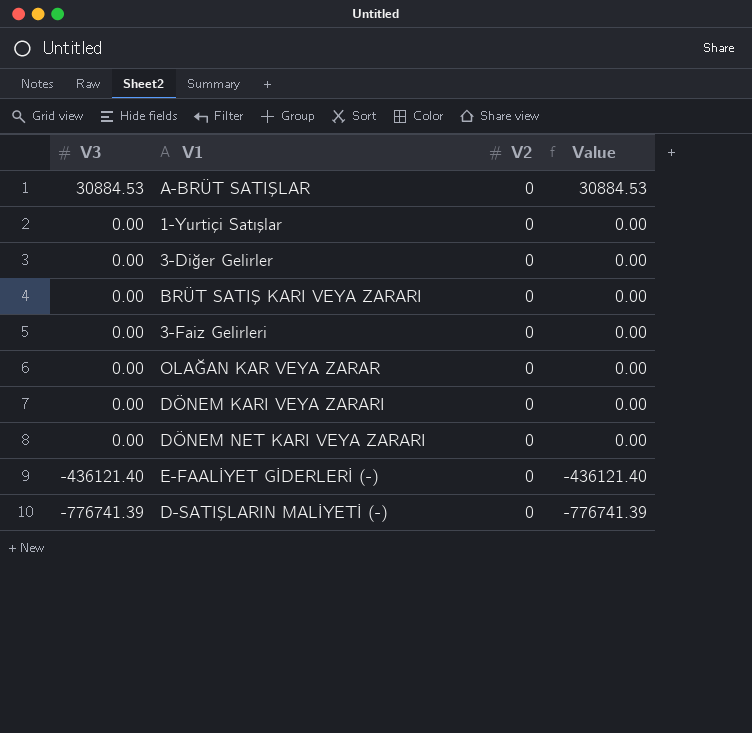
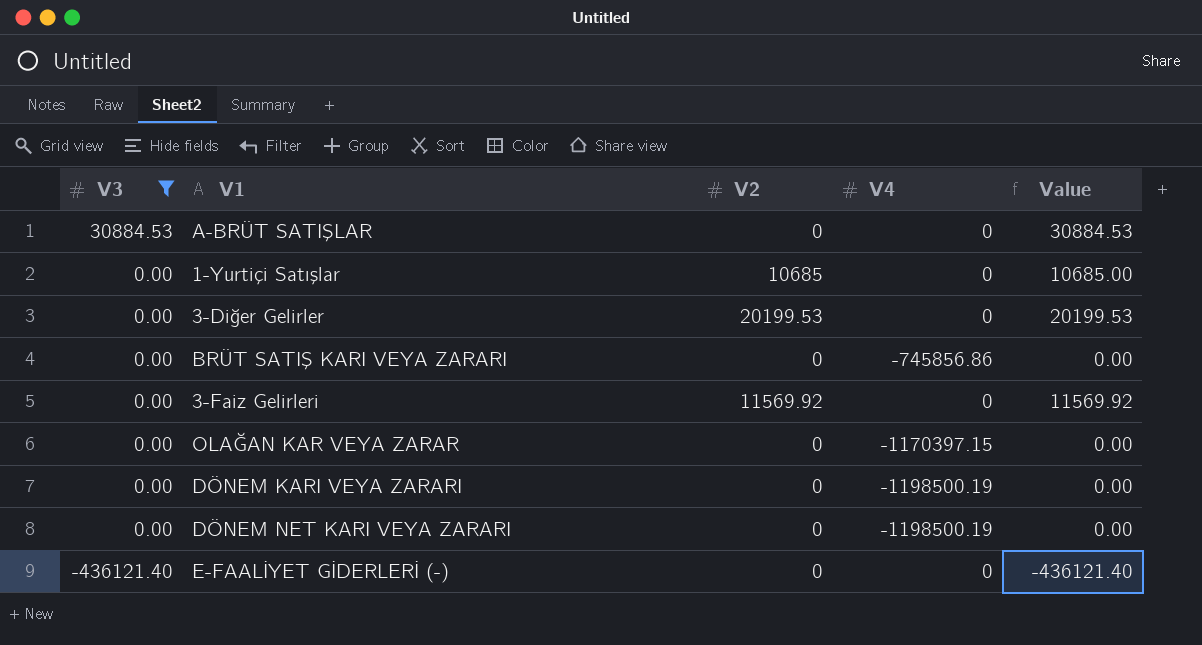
filter: none -> V3 != -776741.39
column V4 | position: none -> 4
1-Yurtiçi Satışlar | V2: 0 -> 10685
1-Yurtiçi Satışlar | Value: 0.00 -> 10685.00
3-Diğer Gelirler | V2: 0 -> 20199.53
3-Diğer Gelirler | Value: 0.00 -> 20199.53
3-Faiz Gelirleri | V2: 0 -> 11569.92
3-Faiz Gelirleri | Value: 0.00 -> 11569.92

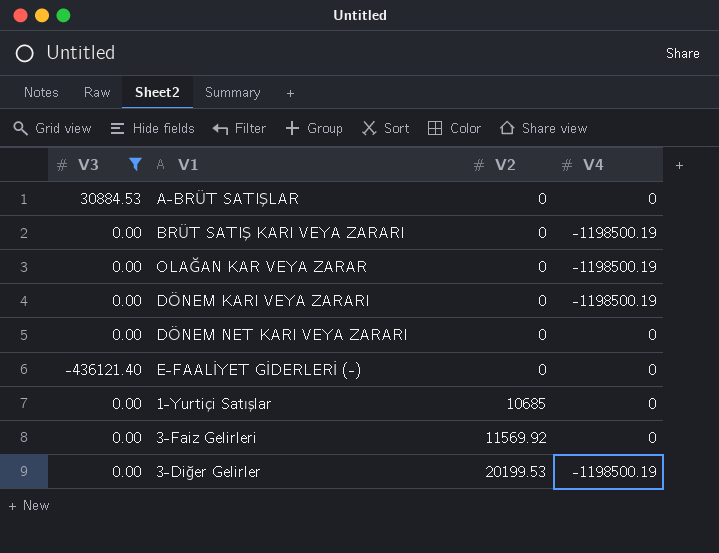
row order: V3 descending -> V2 ascending
column Value | formula: [V3] + [V2] -> none
BRÜT SATIŞ KARI VEYA ZARARI | V4: -745856.86 -> -1198500.19
OLAĞAN KAR VEYA ZARAR | V4: -1170397.15 -> -1198500.19
DÖNEM NET KARI VEYA ZARARI | V4: -1198500.19 -> 0
3-Diğer Gelirler | V4: 0 -> -1198500.19

